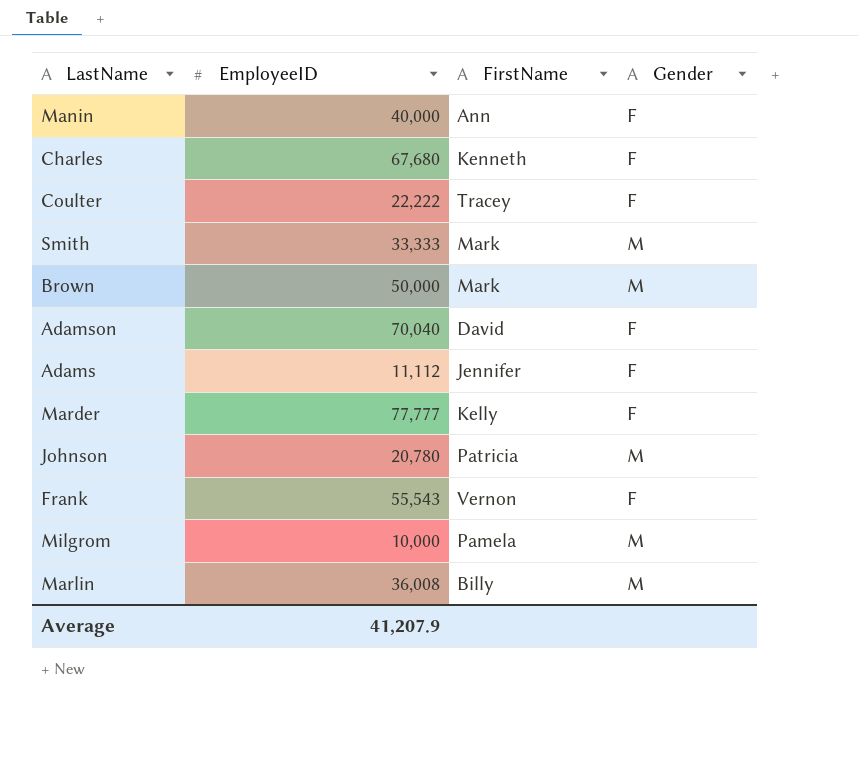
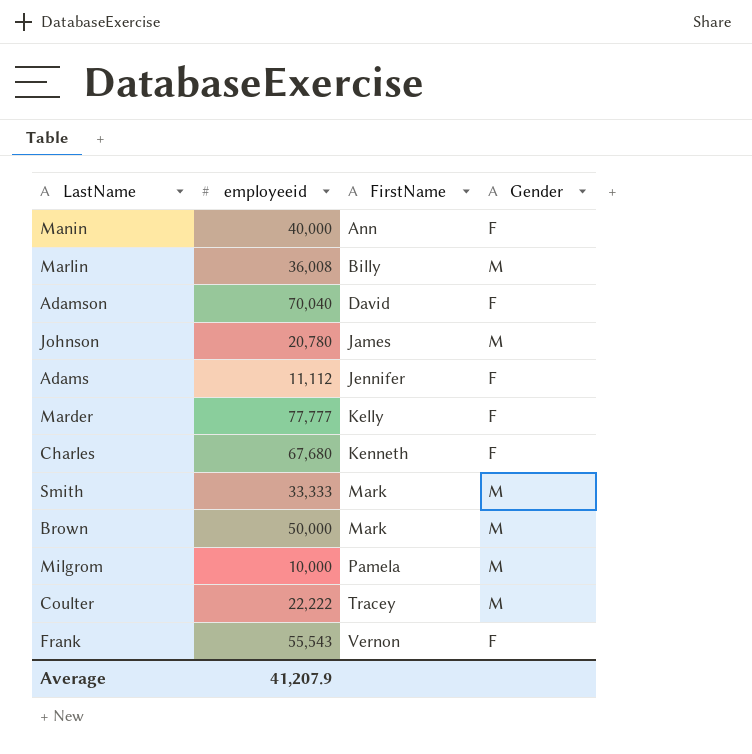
row order: none -> FirstName ascending
column name: EmployeeID -> employeeid
Johnson | FirstName: Patricia -> James
Coulter | Gender: F -> M

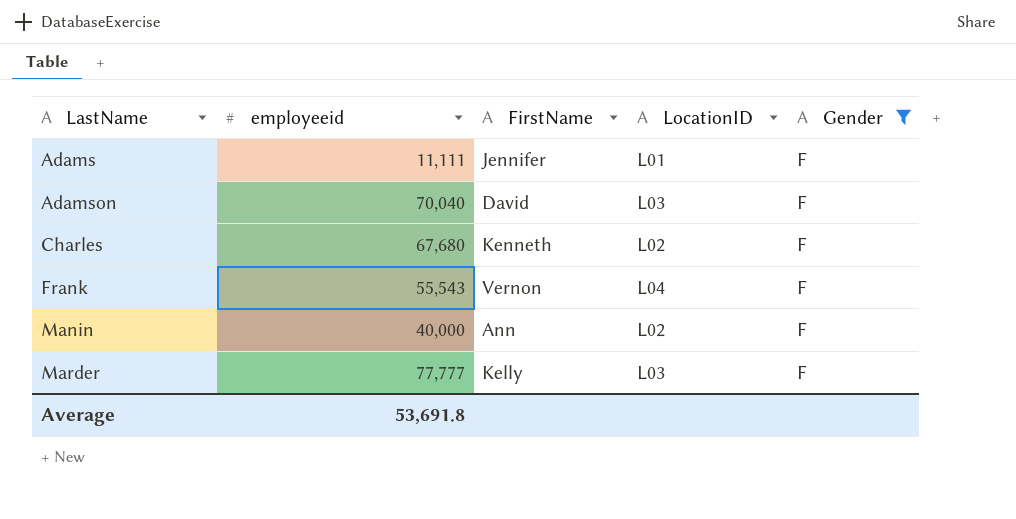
filter: none -> Gender = F
row order: FirstName ascending -> LastName ascending
column LocationID | position: none -> 4
Adams | employeeid: 11,112 -> 11,111
Average | employeeid: 41,207.9 -> 53,691.8

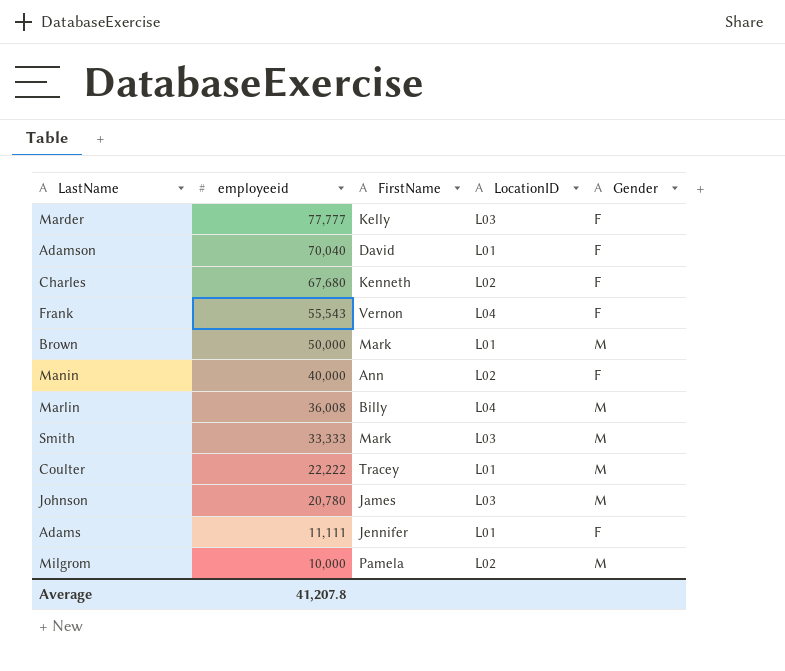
filter: Gender = F -> none
row order: LastName ascending -> employeeid descending
Adamson | LocationID: L03 -> L01
Average | employeeid: 53,691.8 -> 41,207.8

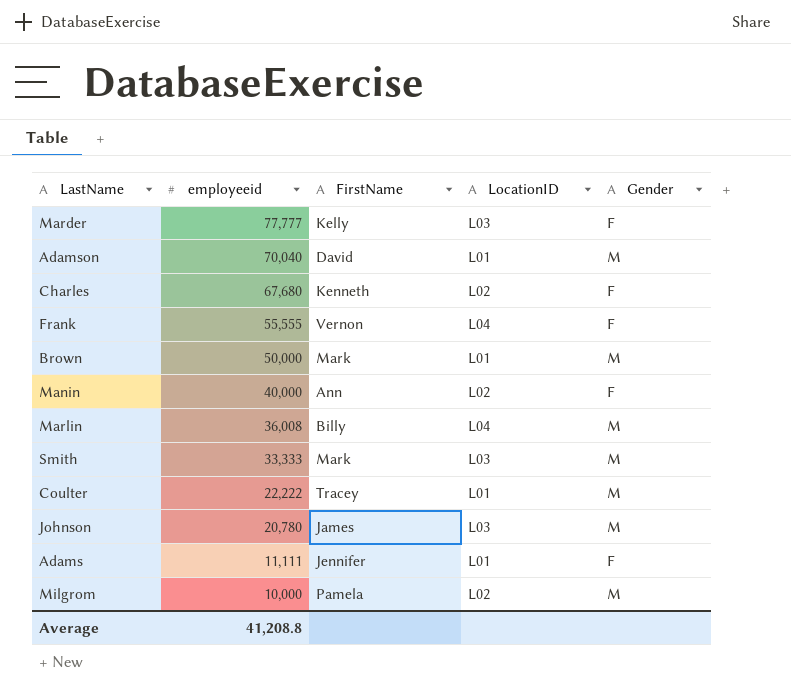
Adamson | Gender: F -> M
Frank | employeeid: 55,543 -> 55,555
Average | employeeid: 41,207.8 -> 41,208.8

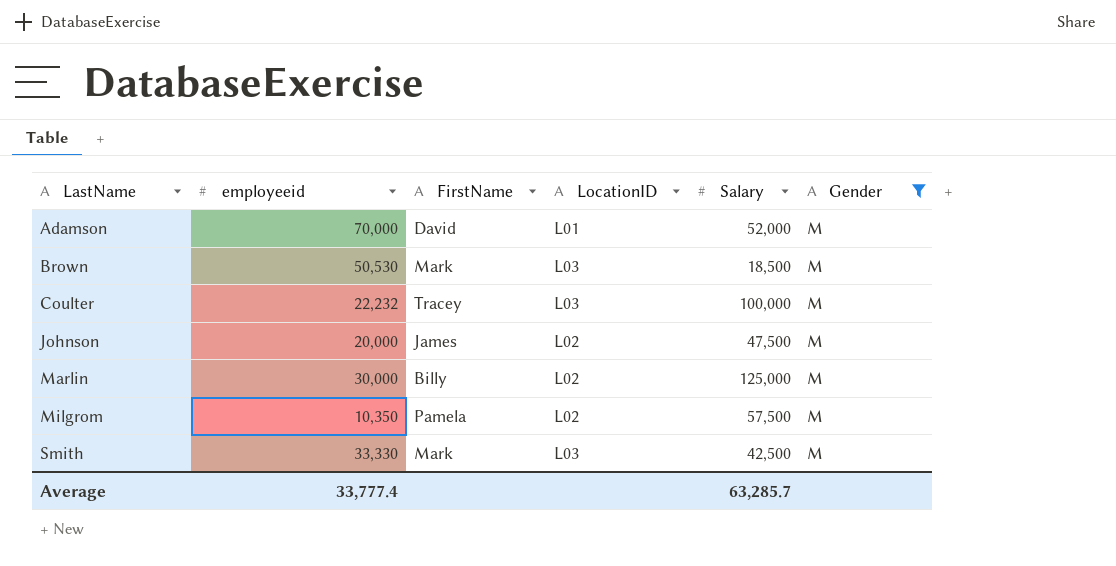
filter: none -> Gender = M
row order: employeeid descending -> LastName ascending
column Salary | position: none -> 5
Adamson | employeeid: 70,040 -> 70,000
Brown | employeeid: 50,000 -> 50,530
Brown | LocationID: L01 -> L03
Coulter | employeeid: 22,222 -> 22,232
Coulter | LocationID: L01 -> L03
Johnson | employeeid: 20,780 -> 20,000
Johnson | LocationID: L03 -> L02
Marlin | employeeid: 36,008 -> 30,000
Marlin | LocationID: L04 -> L02
Milgrom | employeeid: 10,000 -> 10,350
Smith | employeeid: 33,333 -> 33,330
Average | employeeid: 41,208.8 -> 33,777.4

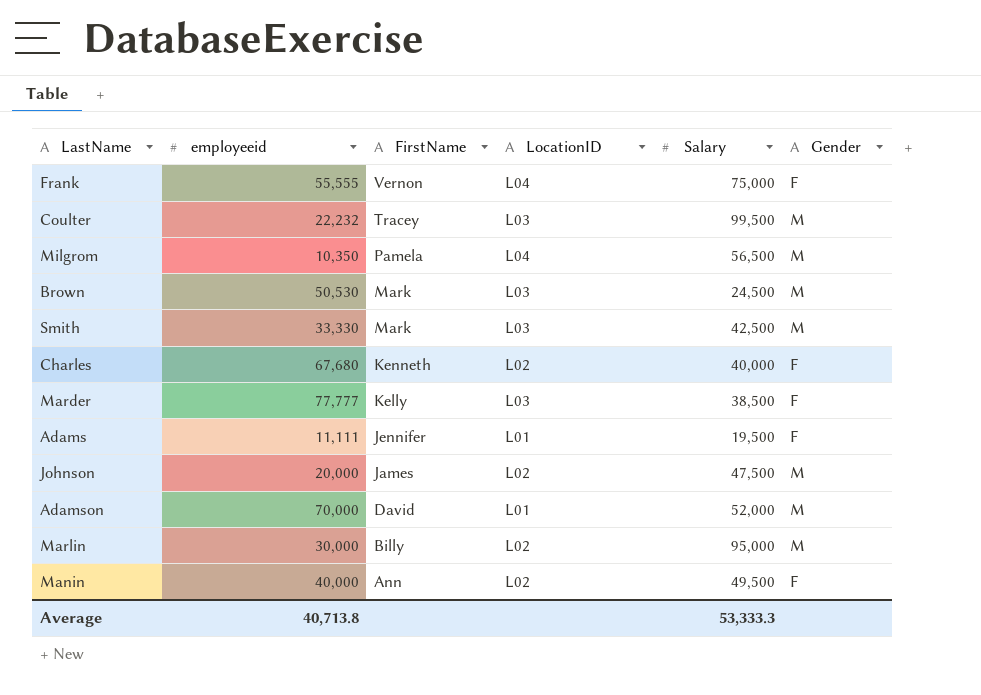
filter: Gender = M -> none
row order: LastName ascending -> FirstName descending
Coulter | Salary: 100,000 -> 99,500
Milgrom | LocationID: L02 -> L04
Milgrom | Salary: 57,500 -> 56,500
Brown | Salary: 18,500 -> 24,500
Marlin | Salary: 125,000 -> 95,000
Average | employeeid: 33,777.4 -> 40,713.8
Average | Salary: 63,285.7 -> 53,333.3

